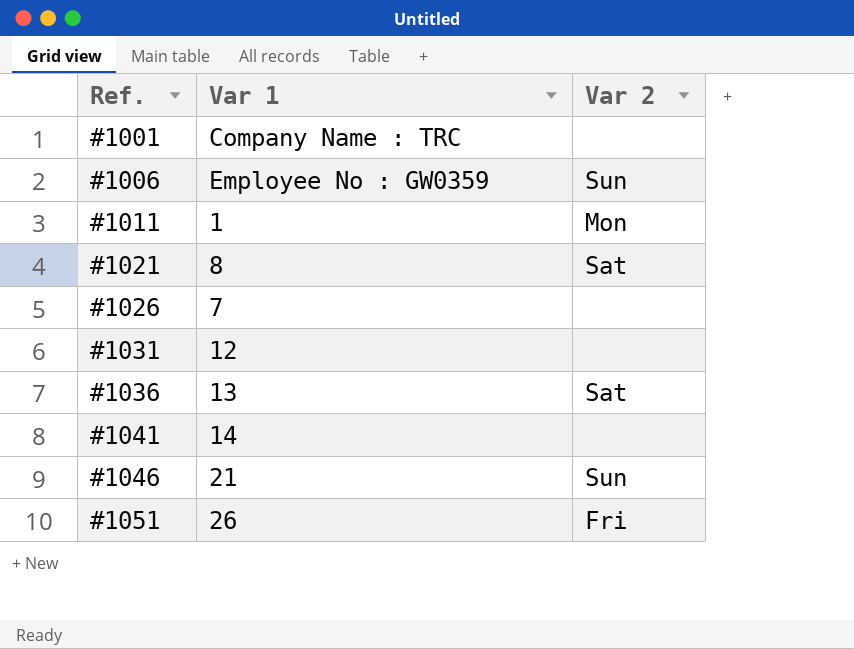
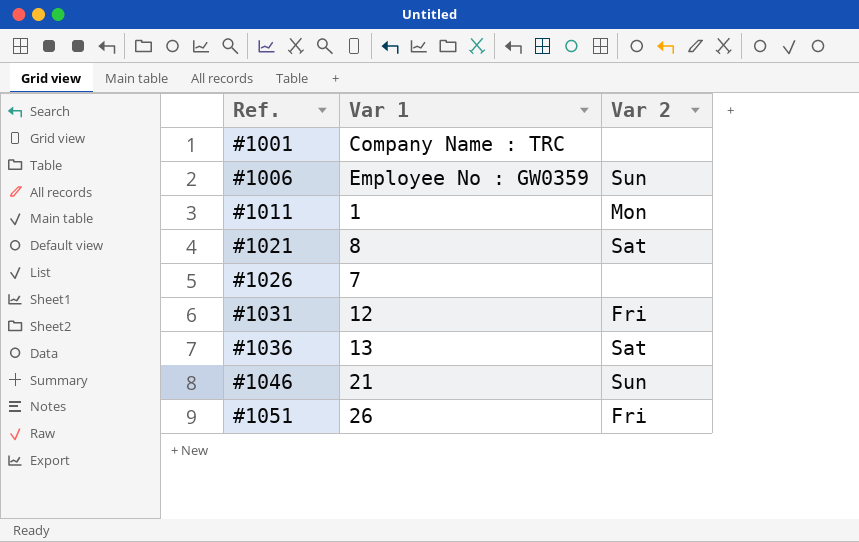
row #1041: 14 | none -> none
#1031 | Var 2: none -> Fri

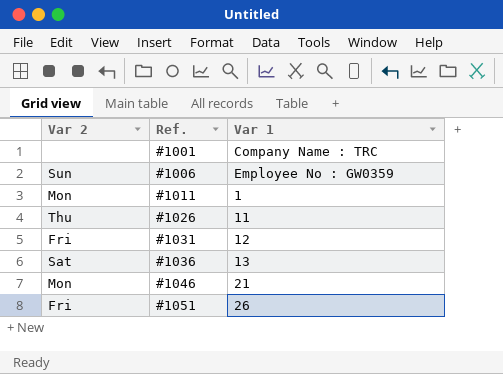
column Var 2 | position: 3 -> 1
row #1021: 8 | Sat -> none
#1026 | Var 2: none -> Thu
#1026 | Var 1: 7 -> 11
#1046 | Var 2: Sun -> Mon

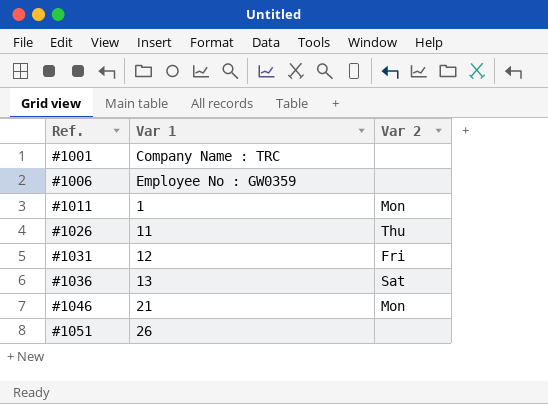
column Var 2 | position: 1 -> 3
#1006 | Var 2: Sun -> none
#1051 | Var 2: Fri -> none

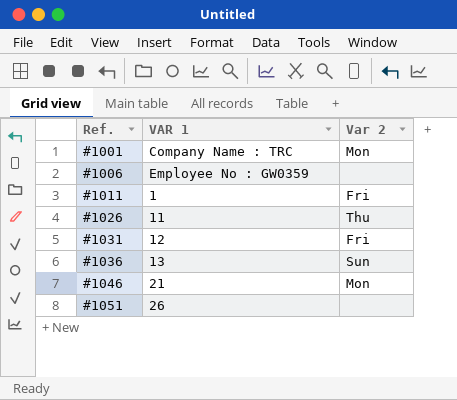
column name: Var 1 -> VAR 1
#1001 | Var 2: none -> Mon
#1011 | Var 2: Mon -> Fri
#1036 | Var 2: Sat -> Sun

